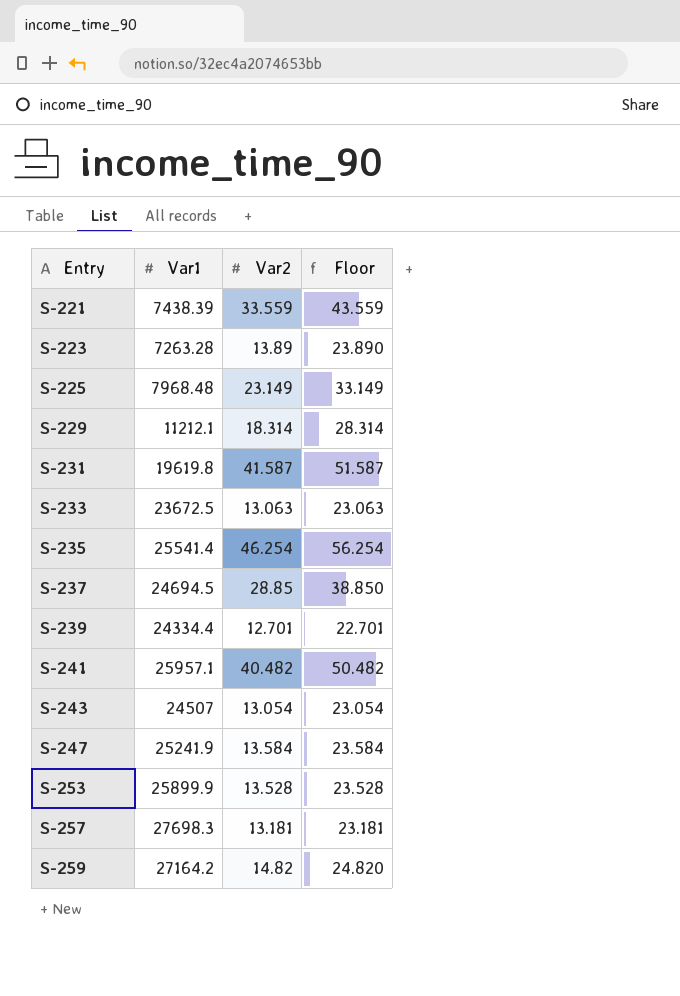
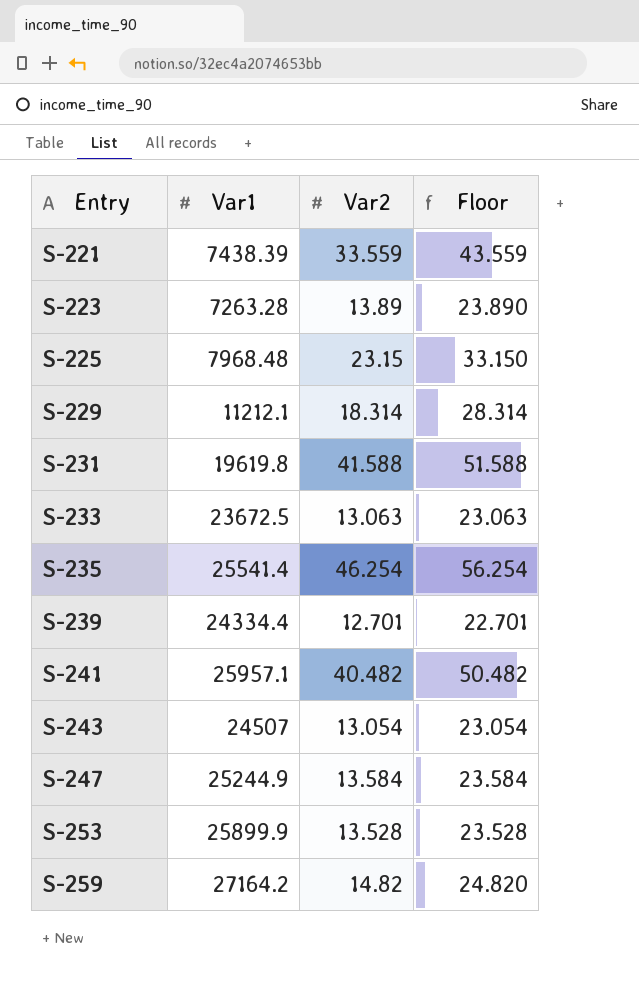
row S-237: 24694.5 | 28.85 | 38.850 -> none
row S-257: 27698.3 | 13.181 | 23.181 -> none
S-225 | Var2: 23.149 -> 23.15
S-225 | Floor: 33.149 -> 33.150
S-231 | Var2: 41.587 -> 41.588
S-231 | Floor: 51.587 -> 51.588
S-247 | Var1: 25241.9 -> 25244.9

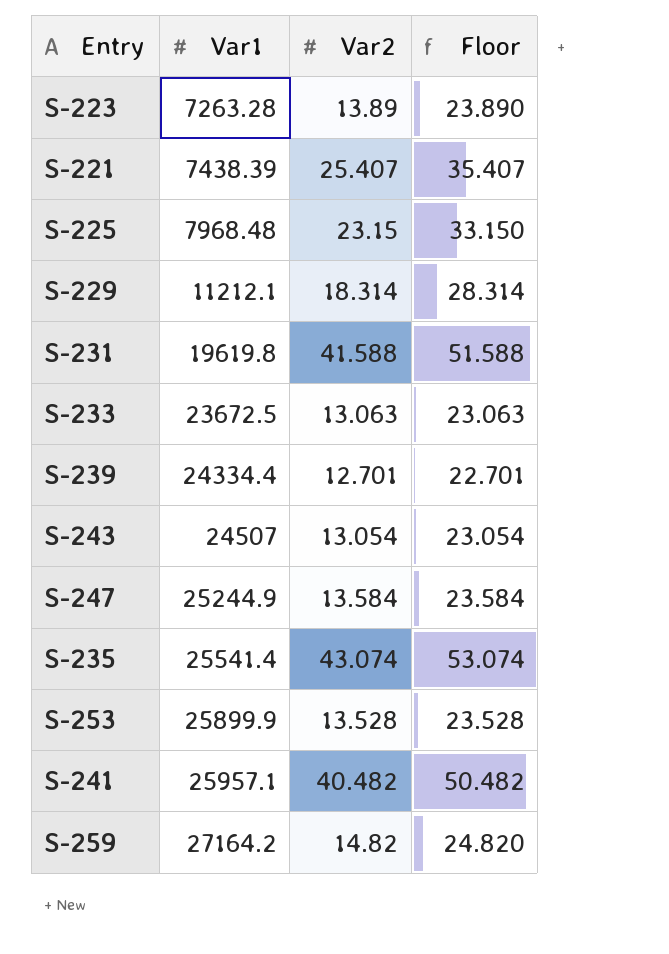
row order: Entry ascending -> Var1 ascending
S-221 | Var2: 33.559 -> 25.407
S-221 | Floor: 43.559 -> 35.407
S-235 | Var2: 46.254 -> 43.074
S-235 | Floor: 56.254 -> 53.074

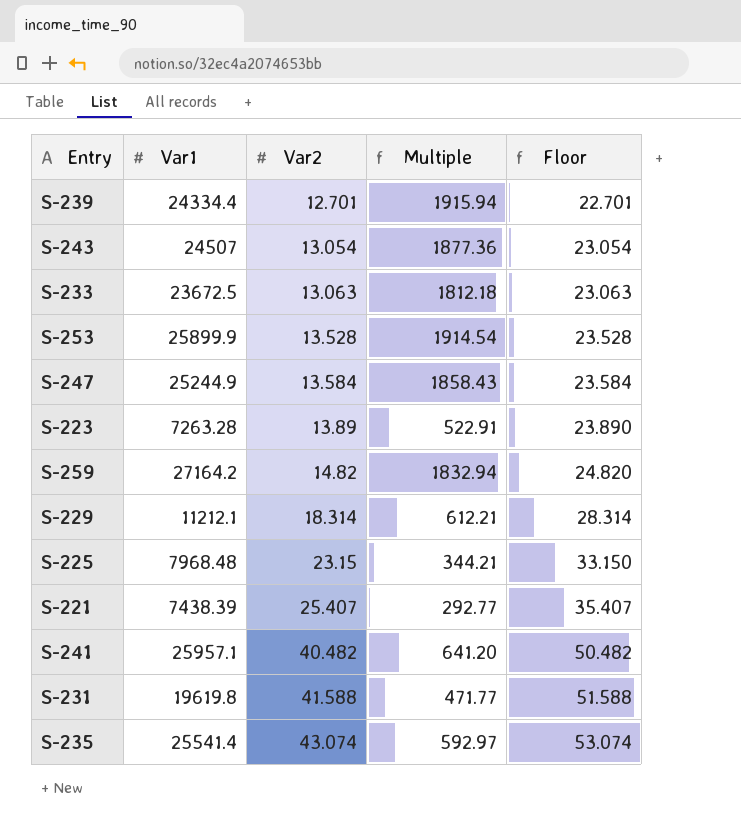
row order: Var1 ascending -> Var2 ascending
column Multiple | formula: none -> [Var1] / [Var2]

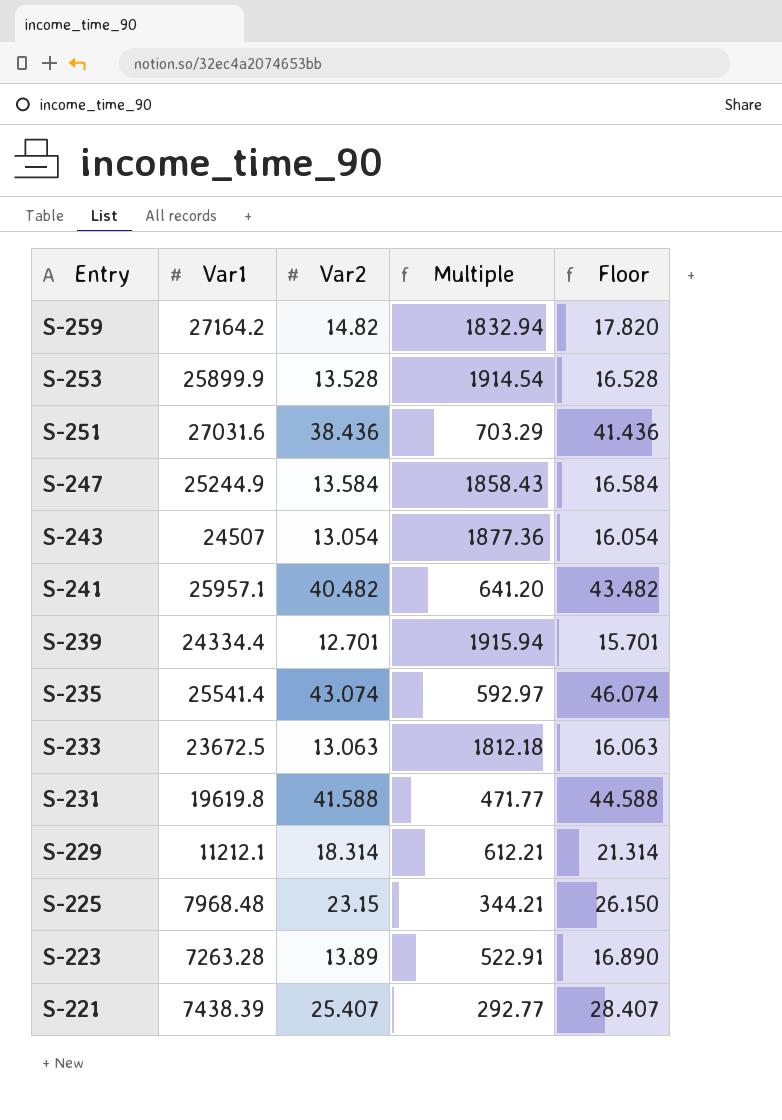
row order: Var2 ascending -> Entry descending
column Floor | formula: [Var2] + 10 -> [Var2] + 3
row S-251: none -> 27031.6 | 38.436 | 703.29 | 41.436

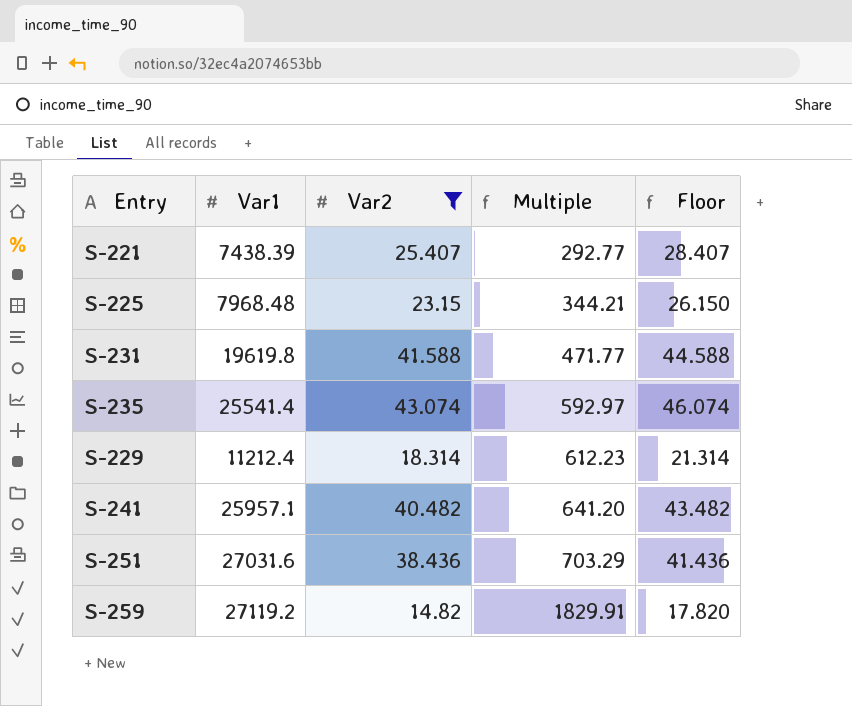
filter: none -> Var2 >= 14.82
row order: Entry descending -> Multiple ascending
S-229 | Var1: 11212.1 -> 11212.4
S-229 | Multiple: 612.21 -> 612.23
S-259 | Var1: 27164.2 -> 27119.2
S-259 | Multiple: 1832.94 -> 1829.91

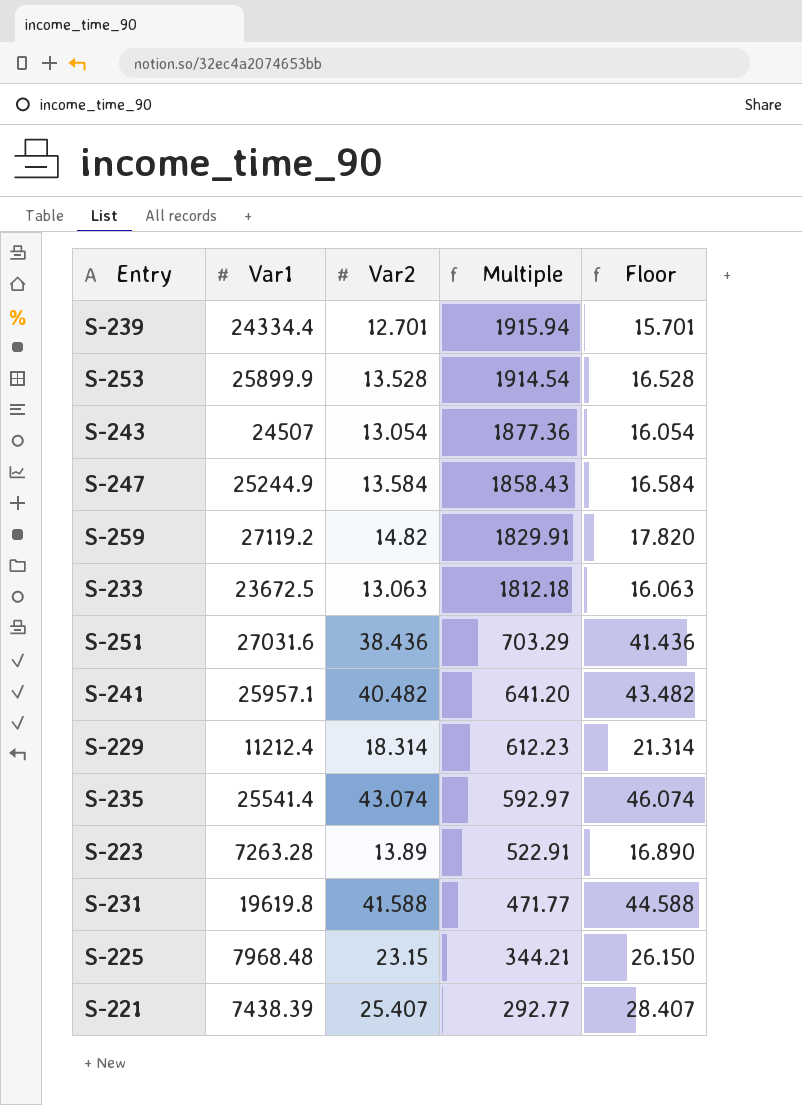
filter: Var2 >= 14.82 -> none
row order: Multiple ascending -> Multiple descending

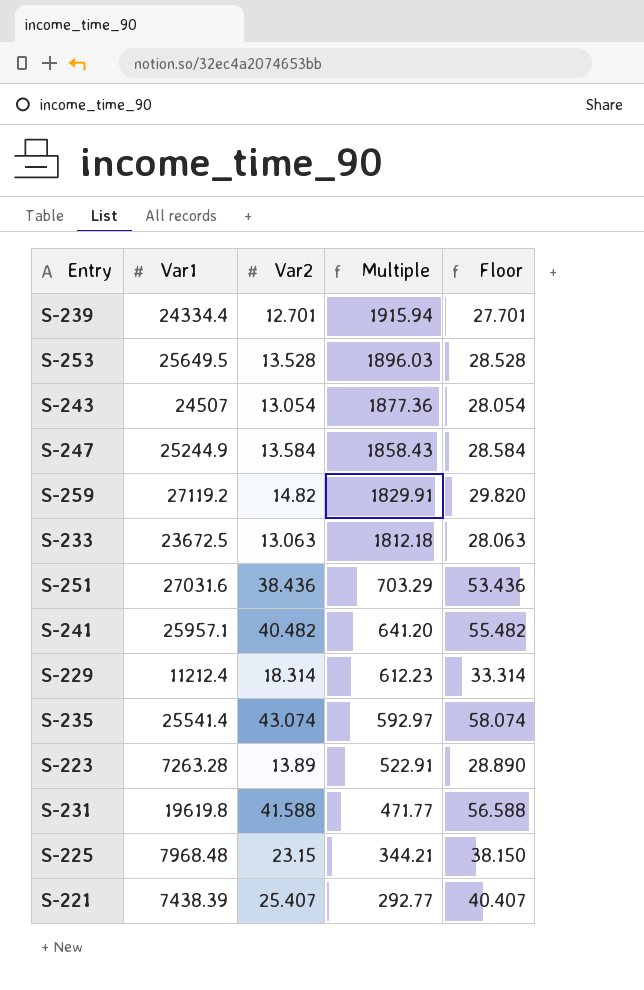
column Floor | formula: [Var2] + 3 -> [Var2] + 15
S-253 | Var1: 25899.9 -> 25649.5
S-253 | Multiple: 1914.54 -> 1896.03

